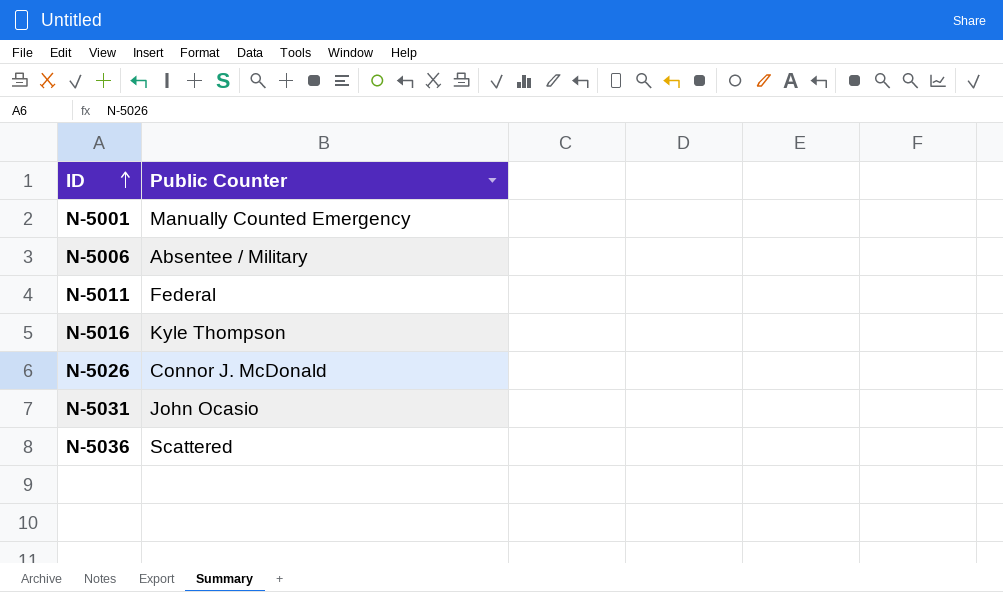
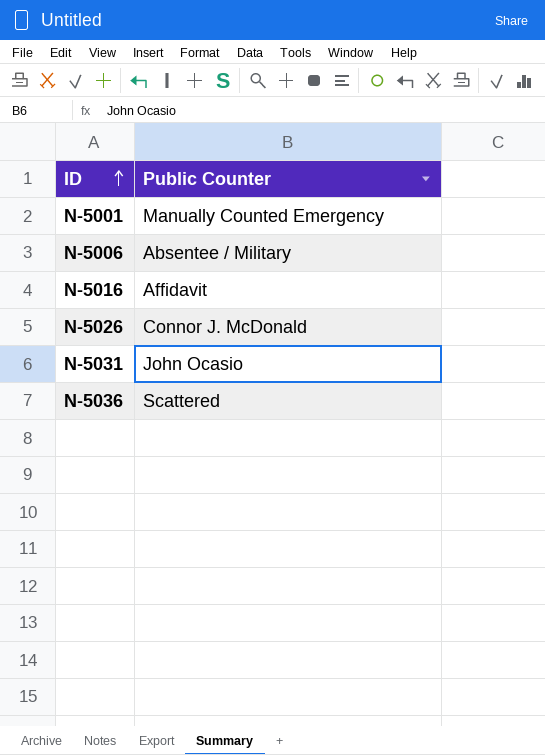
row N-5011: Federal -> none
N-5016 | Public Counter: Kyle Thompson -> Affidavit

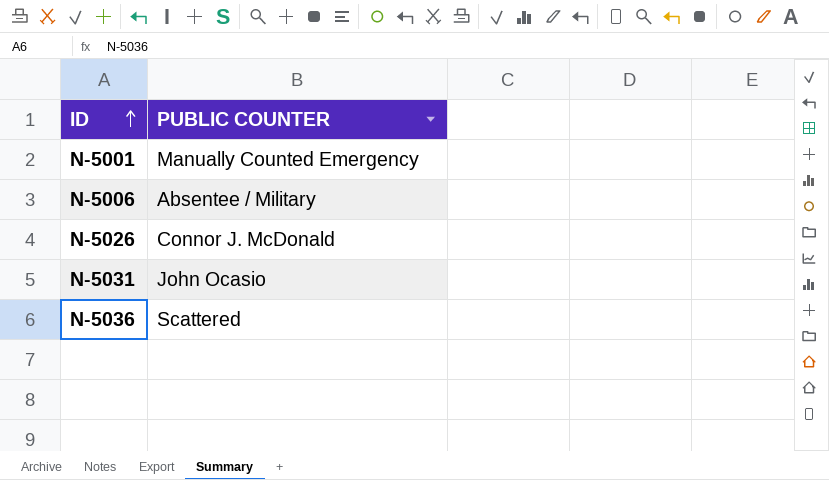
column name: Public Counter -> PUBLIC COUNTER
row N-5016: Affidavit -> none

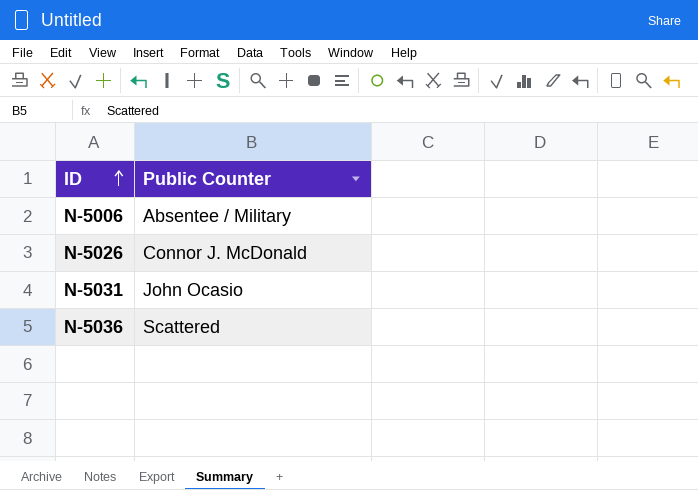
column name: PUBLIC COUNTER -> Public Counter
row N-5001: Manually Counted Emergency -> none

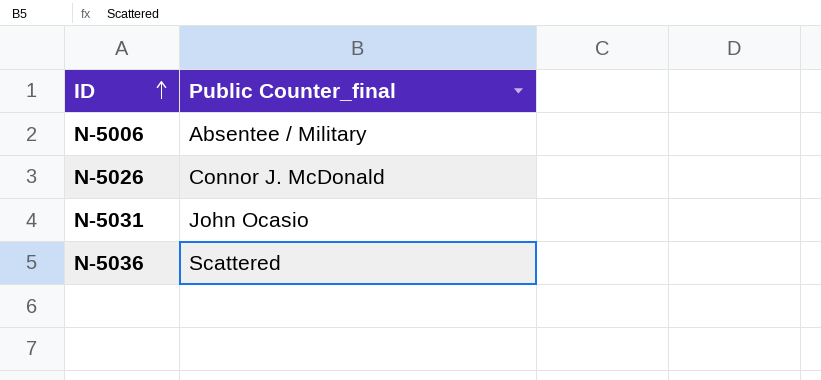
column name: Public Counter -> Public Counter_final

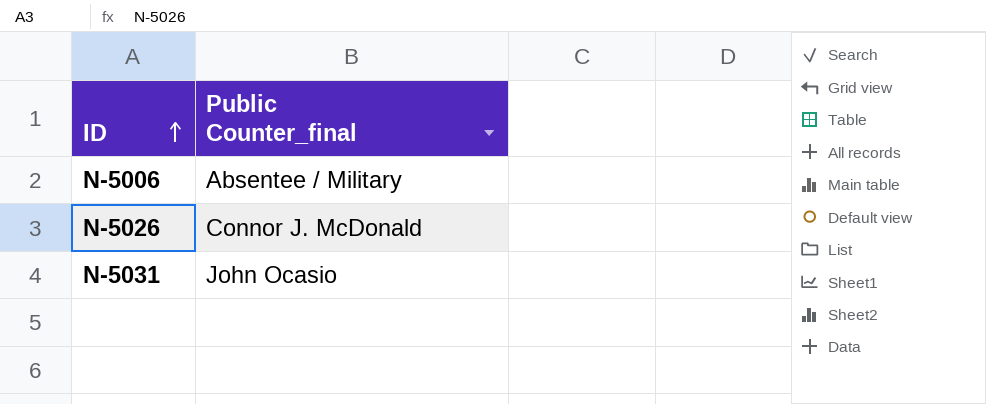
row N-5036: Scattered -> none

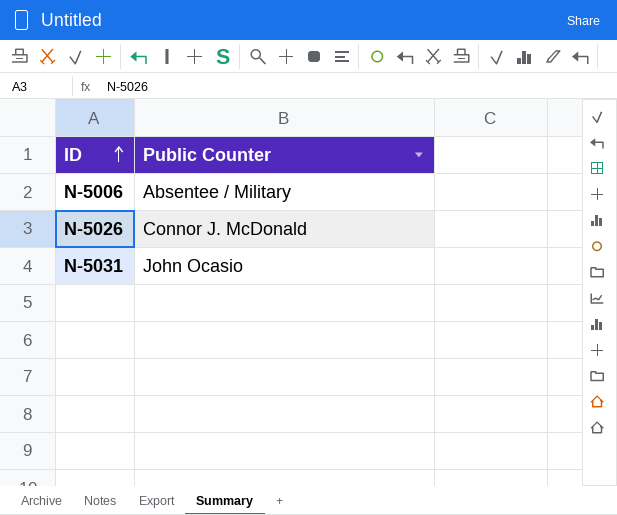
column name: Public Counter_final -> Public Counter

